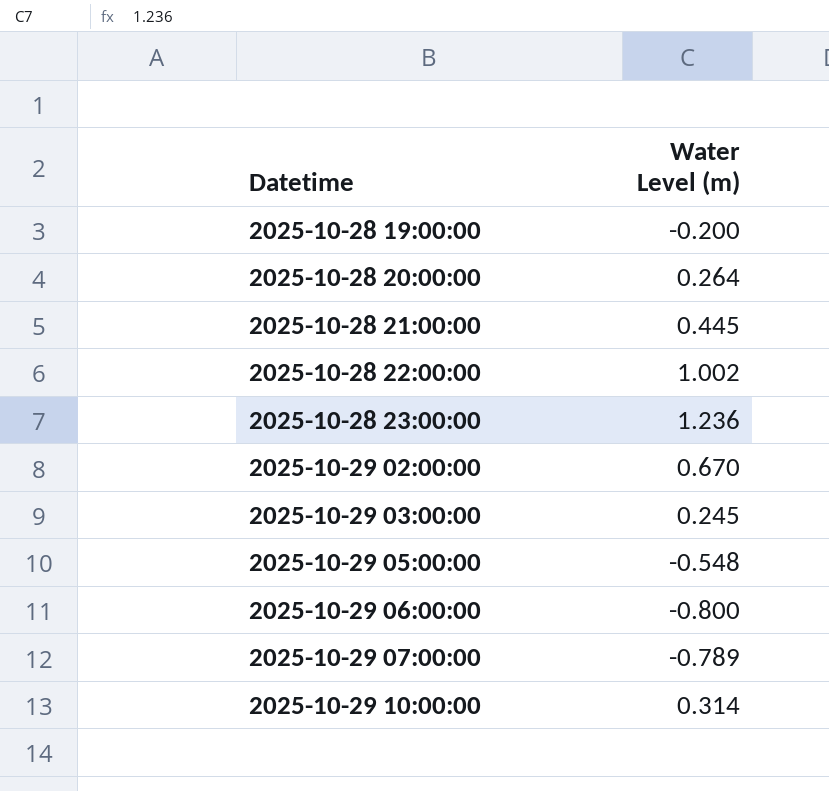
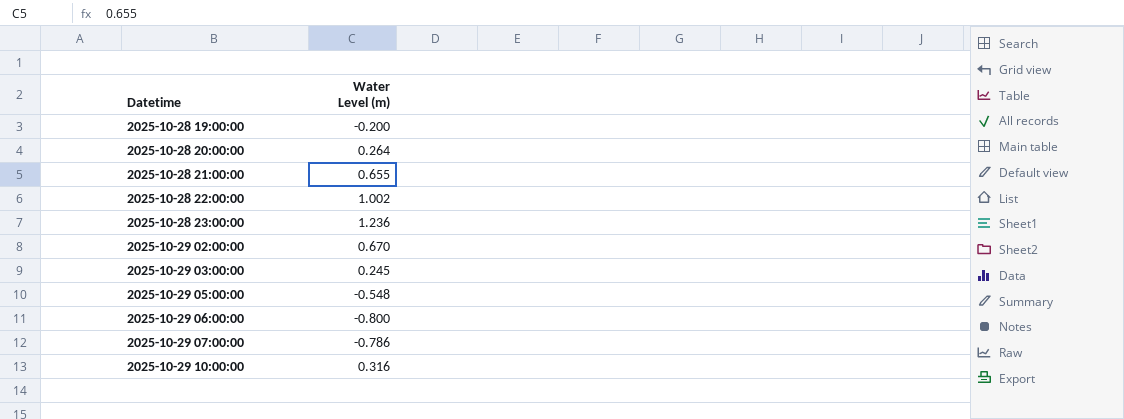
2025-10-28 21:00:00 | Water Level (m): 0.445 -> 0.655
2025-10-29 07:00:00 | Water Level (m): -0.789 -> -0.786
2025-10-29 10:00:00 | Water Level (m): 0.314 -> 0.316

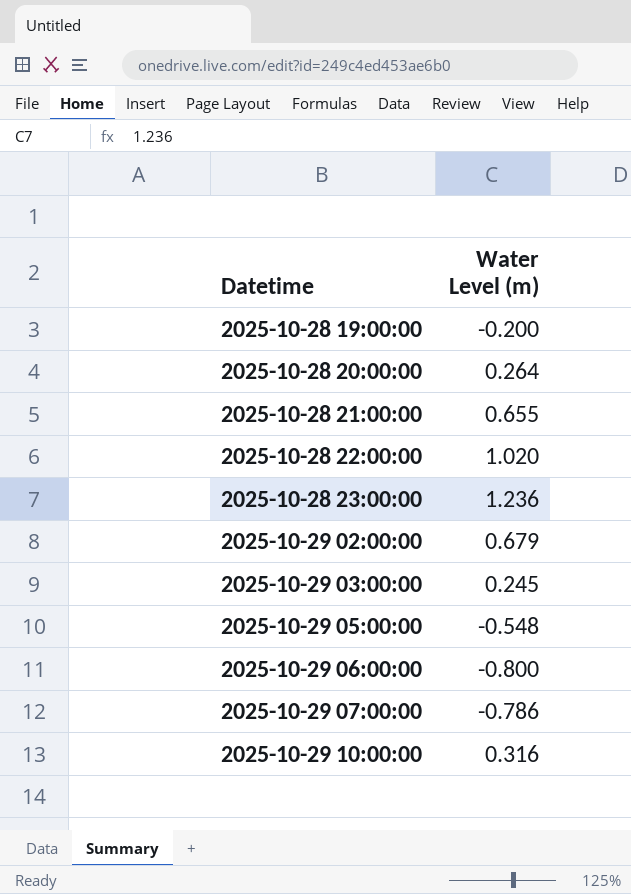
2025-10-28 22:00:00 | Water Level (m): 1.002 -> 1.020
2025-10-29 02:00:00 | Water Level (m): 0.670 -> 0.679

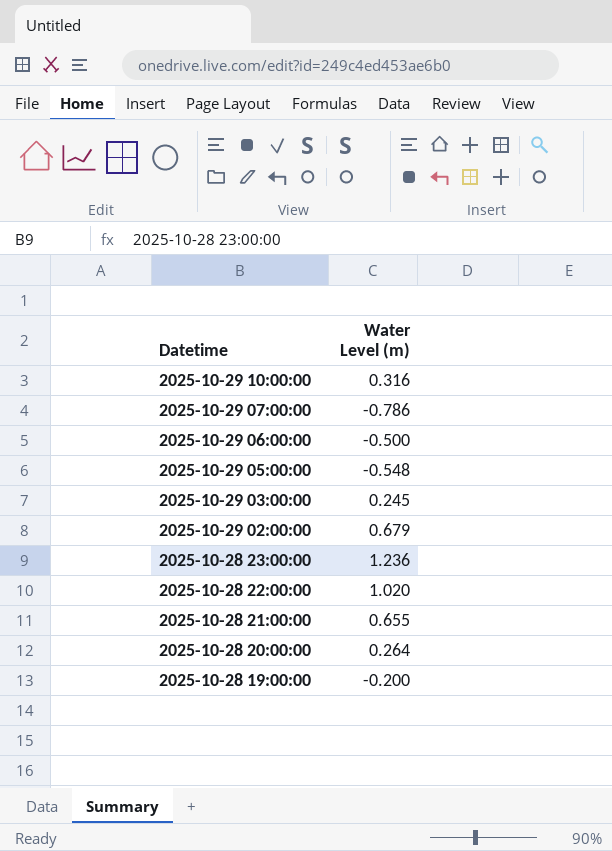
row order: Datetime ascending -> Datetime descending
2025-10-29 06:00:00 | Water Level (m): -0.800 -> -0.500

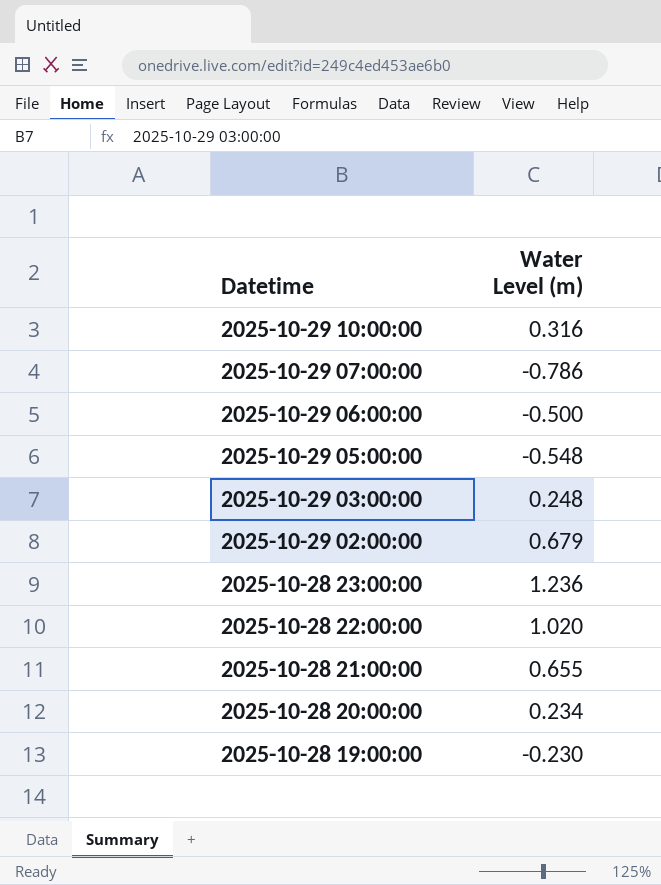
2025-10-29 03:00:00 | Water Level (m): 0.245 -> 0.248
2025-10-28 20:00:00 | Water Level (m): 0.264 -> 0.234
2025-10-28 19:00:00 | Water Level (m): -0.200 -> -0.230

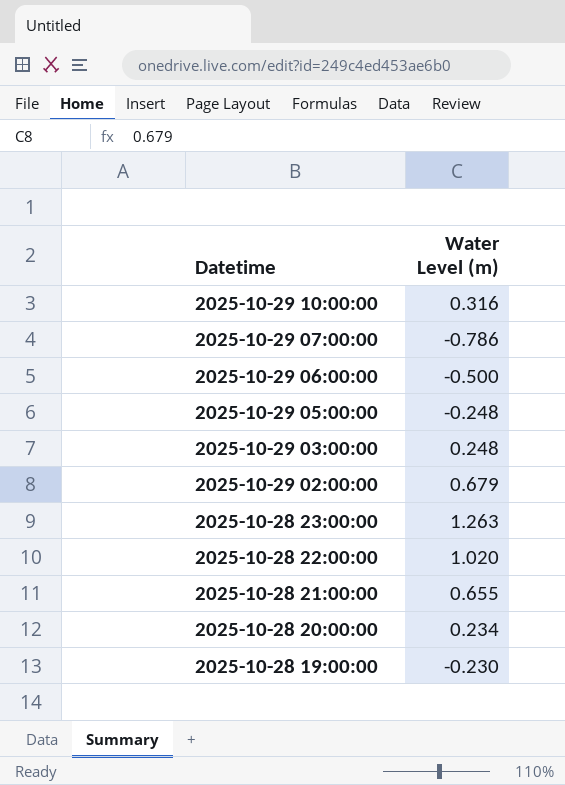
2025-10-29 05:00:00 | Water Level (m): -0.548 -> -0.248
2025-10-28 23:00:00 | Water Level (m): 1.236 -> 1.263

